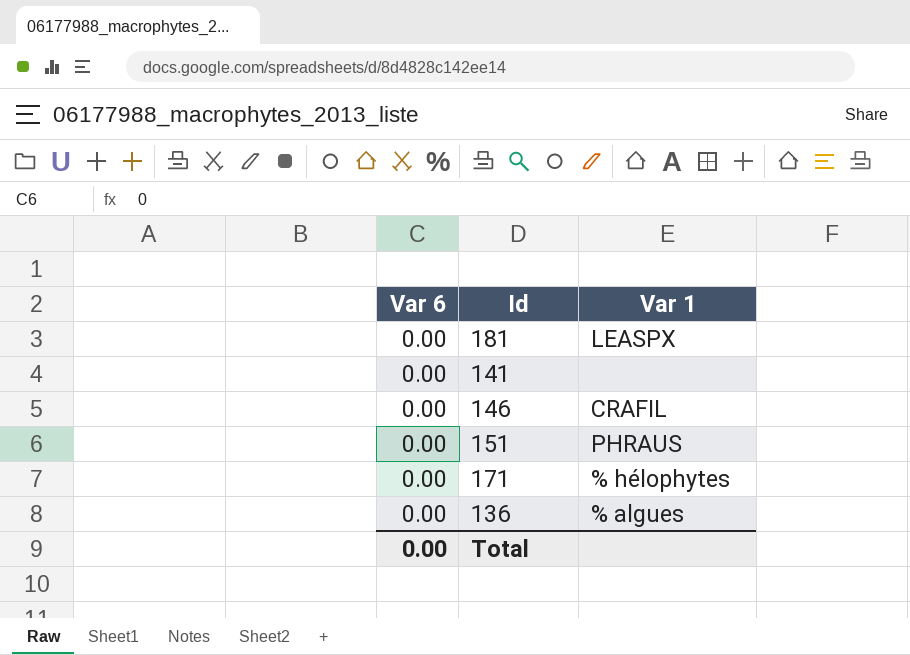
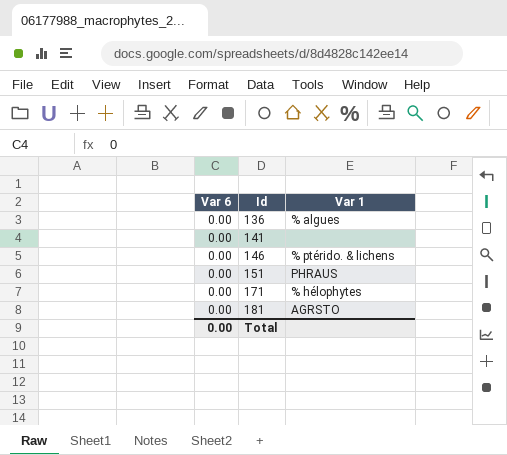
row order: none -> Id ascending
146 | Var 1: CRAFIL -> % ptérido. & lichens
181 | Var 1: LEASPX -> AGRSTO

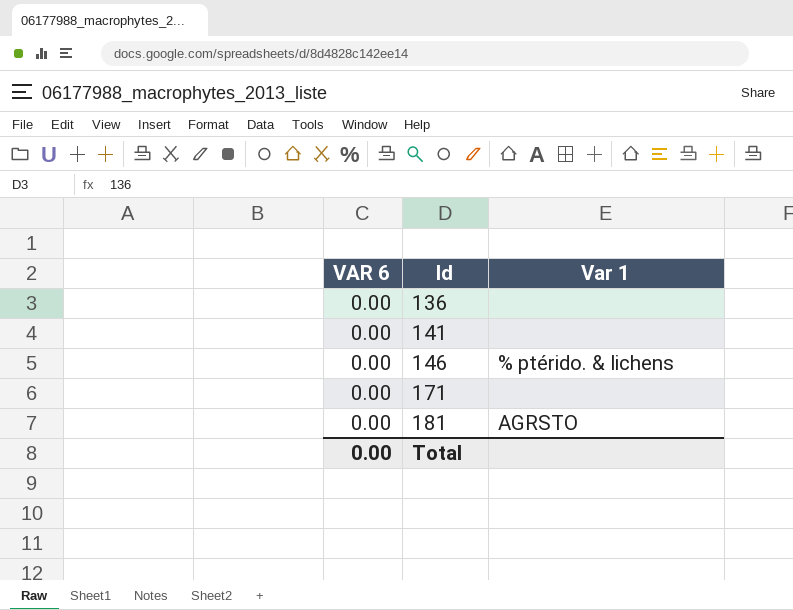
column name: Var 6 -> VAR 6
row 151: 0.00 | PHRAUS -> none
136 | Var 1: % algues -> none
171 | Var 1: % hélophytes -> none

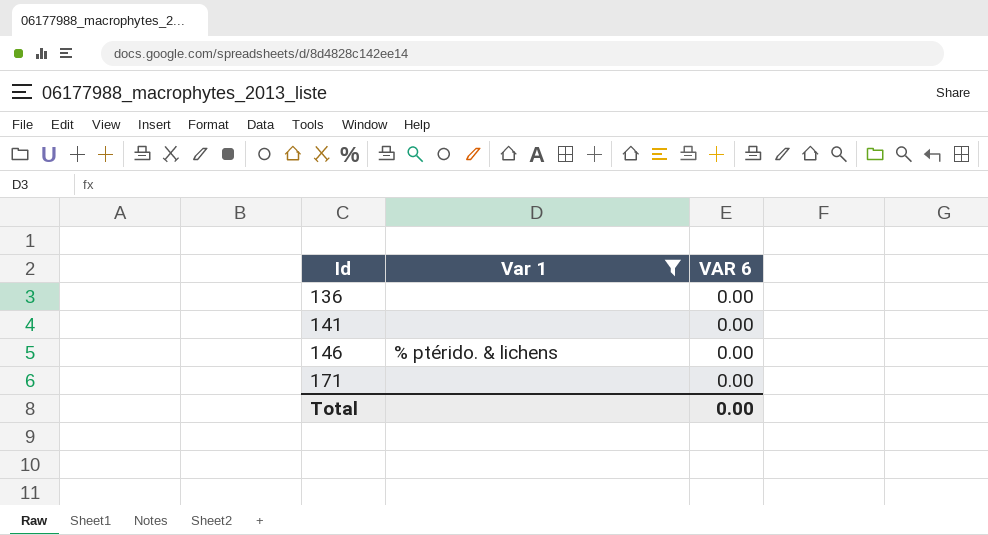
filter: none -> Var 1 != AGRSTO
column VAR 6 | position: 1 -> 3

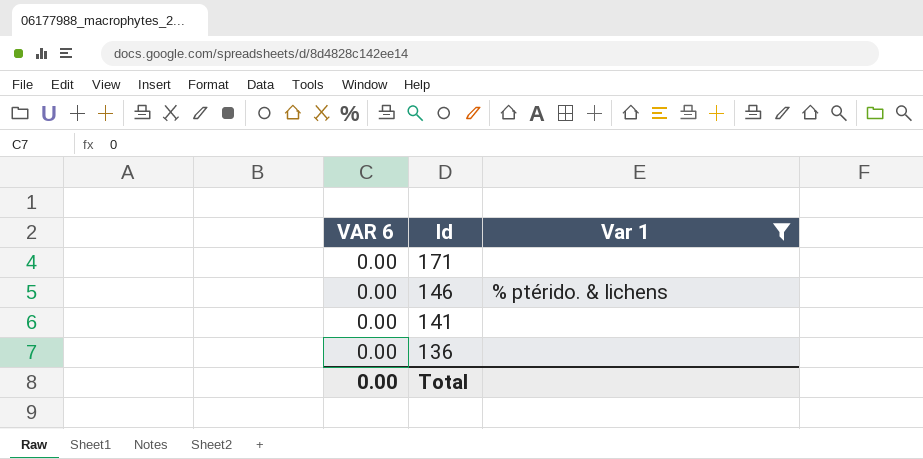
row order: Id ascending -> Id descending
column VAR 6 | position: 3 -> 1

